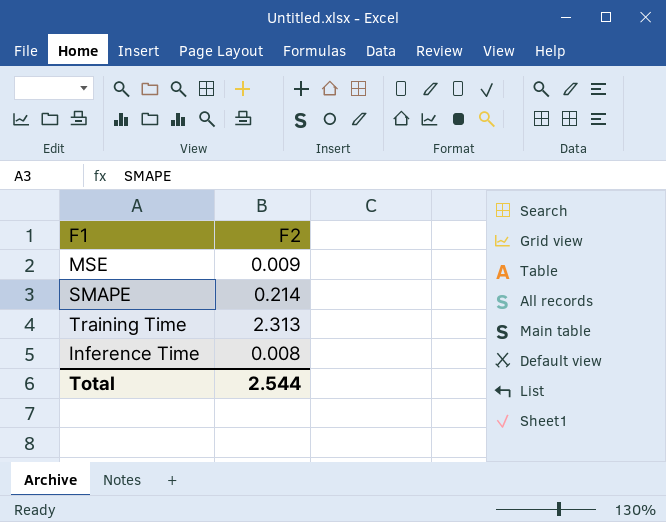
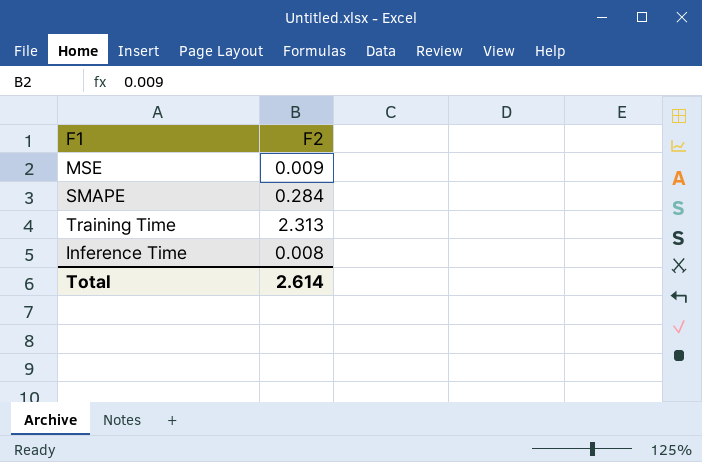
SMAPE | F2: 0.214 -> 0.284
Total | F2: 2.544 -> 2.614

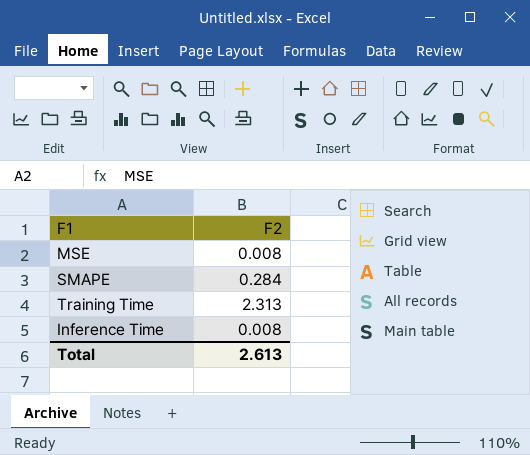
MSE | F2: 0.009 -> 0.008
Total | F2: 2.614 -> 2.613

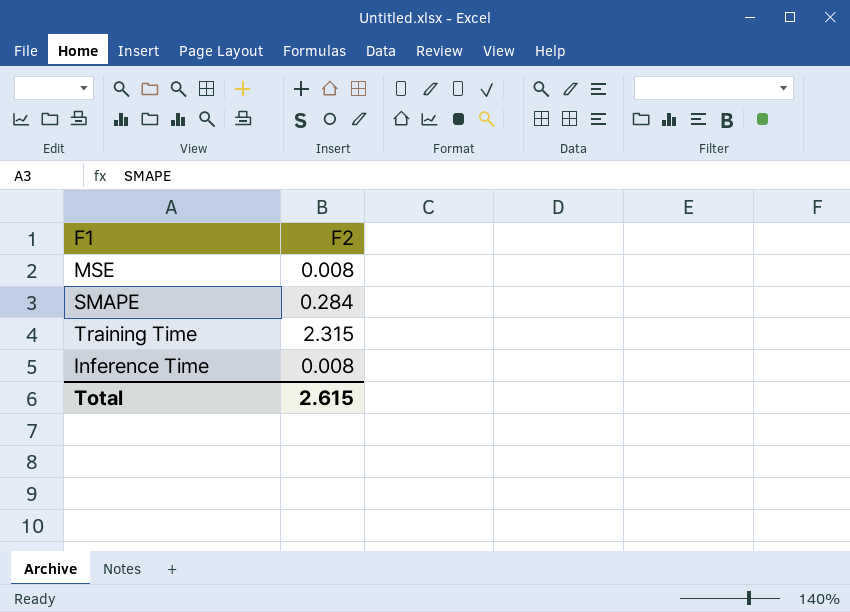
Training Time | F2: 2.313 -> 2.315
Total | F2: 2.613 -> 2.615

